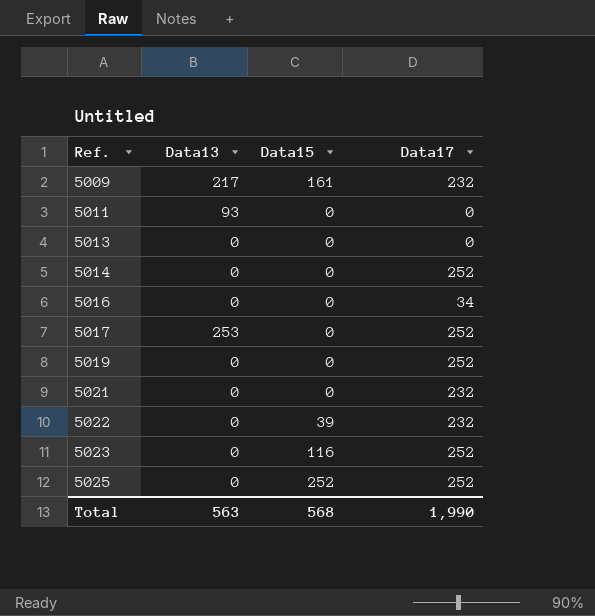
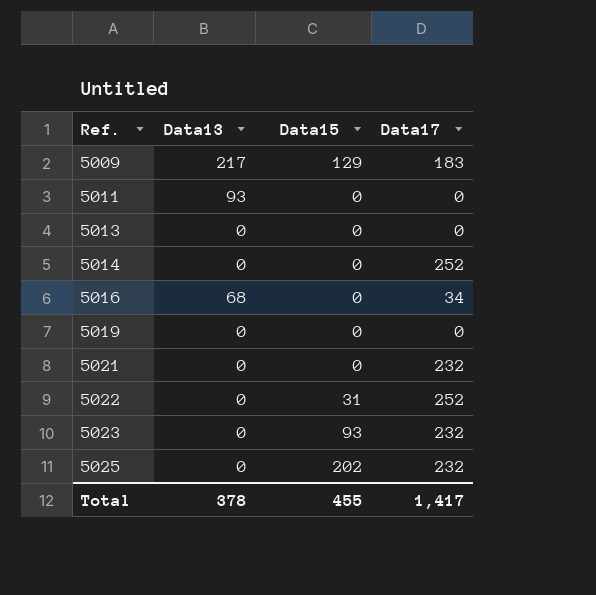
row 5017: 253 | 0 | 252 -> none
5009 | Data15: 161 -> 129
5009 | Data17: 232 -> 183
5016 | Data13: 0 -> 68
5019 | Data17: 252 -> 0
5022 | Data15: 39 -> 31
5022 | Data17: 232 -> 252
5023 | Data15: 116 -> 93
5023 | Data17: 252 -> 232
5025 | Data15: 252 -> 202
5025 | Data17: 252 -> 232
Total | Data13: 563 -> 378
Total | Data15: 568 -> 455
Total | Data17: 1,990 -> 1,417

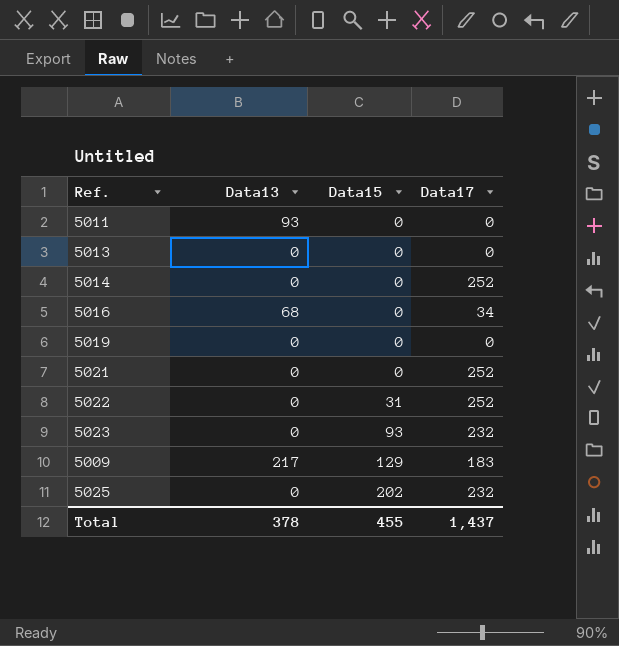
row order: Ref. ascending -> Data15 ascending
5021 | Data17: 232 -> 252
Total | Data17: 1,417 -> 1,437

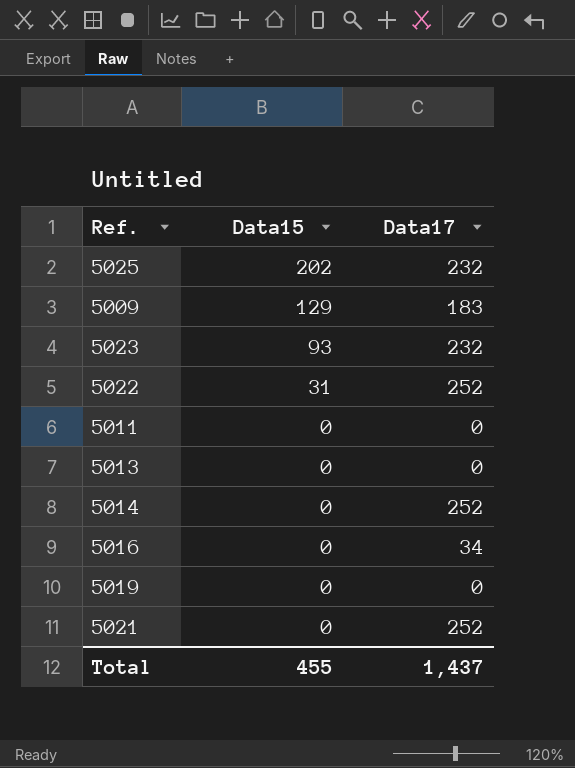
row order: Data15 ascending -> Data15 descending
column Data13 | position: 2 -> none

